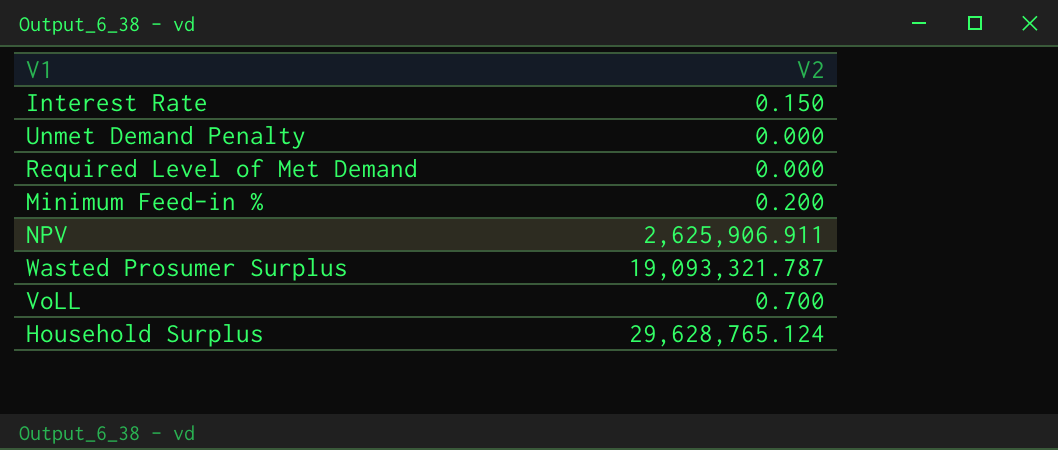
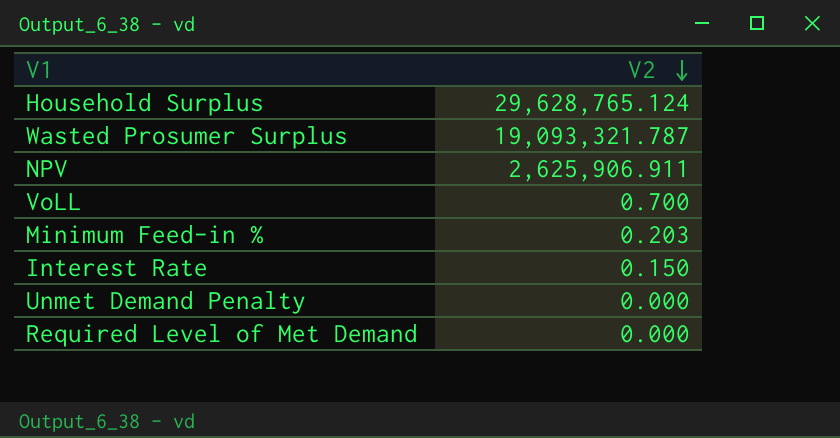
row order: none -> V2 descending
Minimum Feed-in % | V2: 0.200 -> 0.203

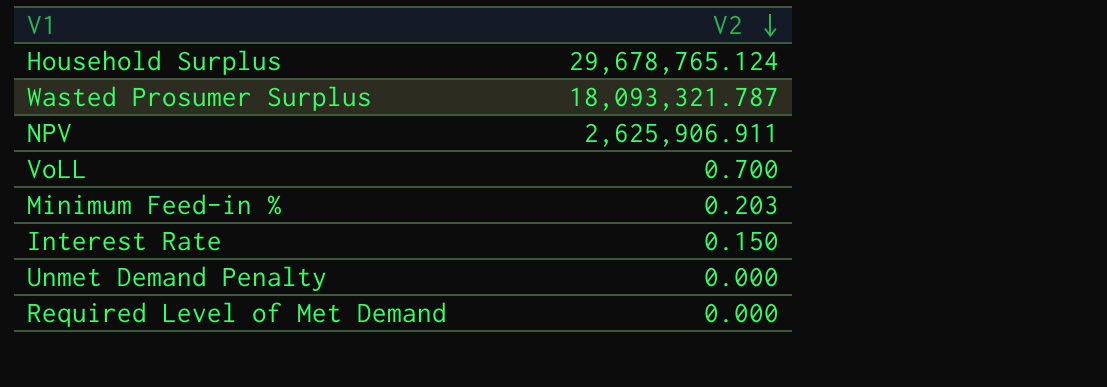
Household Surplus | V2: 29,628,765.124 -> 29,678,765.124
Wasted Prosumer Surplus | V2: 19,093,321.787 -> 18,093,321.787

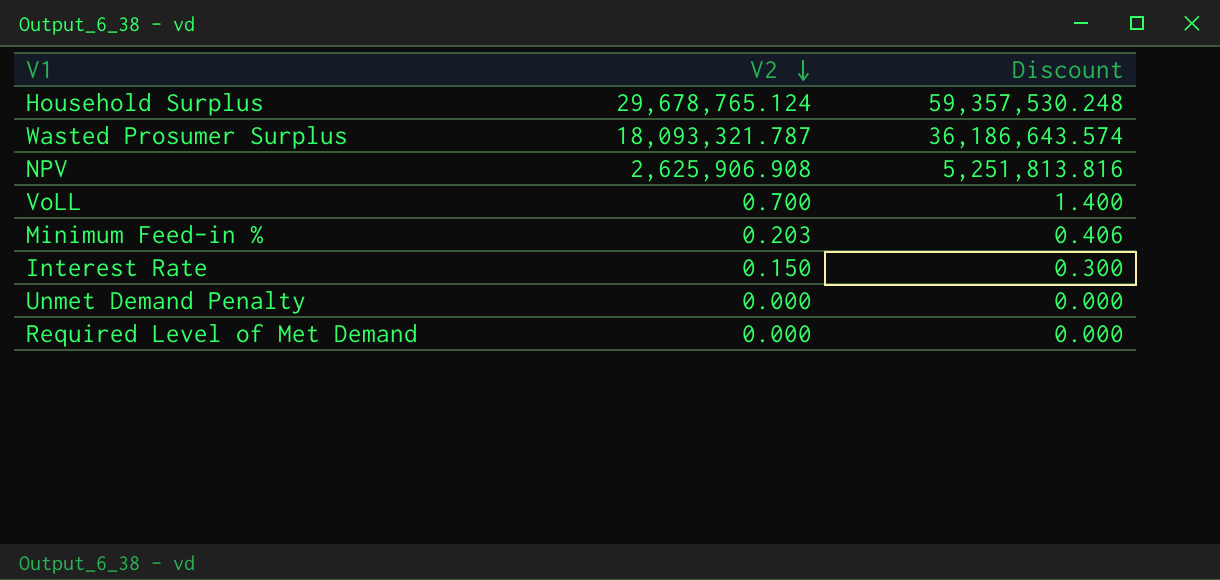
column Discount | formula: none -> [V2] * 2
NPV | V2: 2,625,906.911 -> 2,625,906.908

